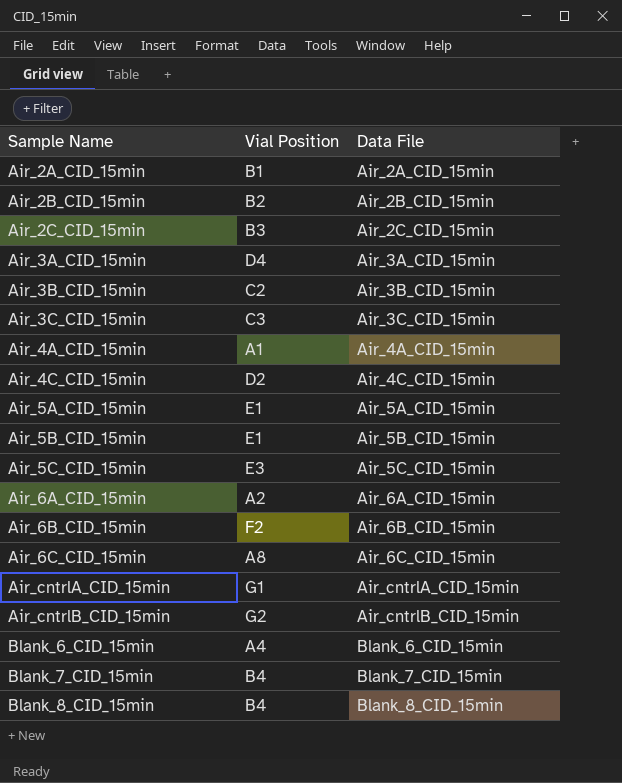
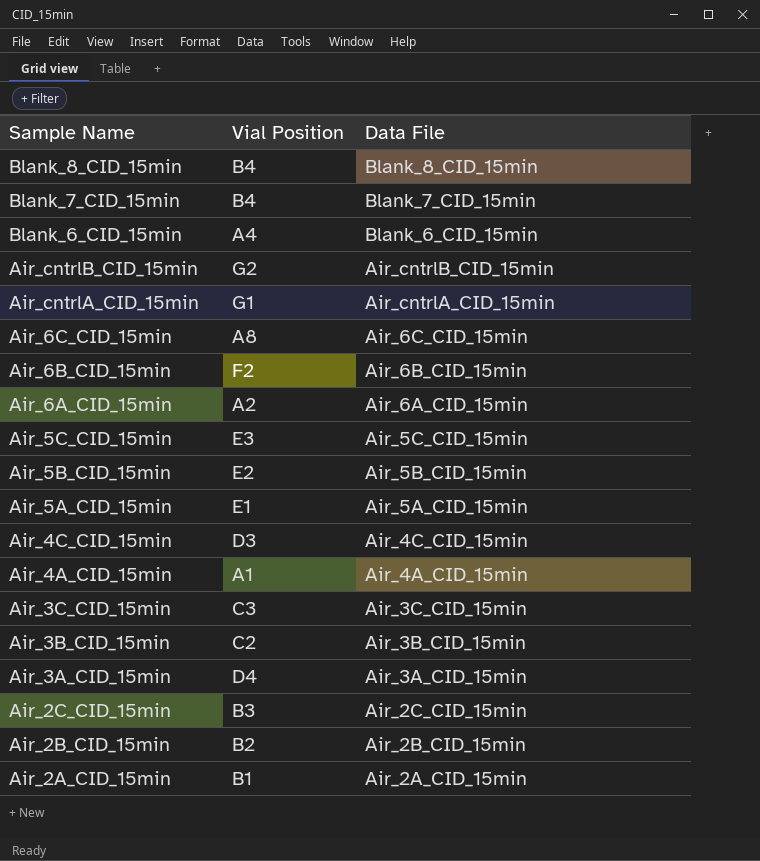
row order: Sample Name ascending -> Sample Name descending
Air_5B_CID_15min | Vial Position: E1 -> E2
Air_4C_CID_15min | Vial Position: D2 -> D3

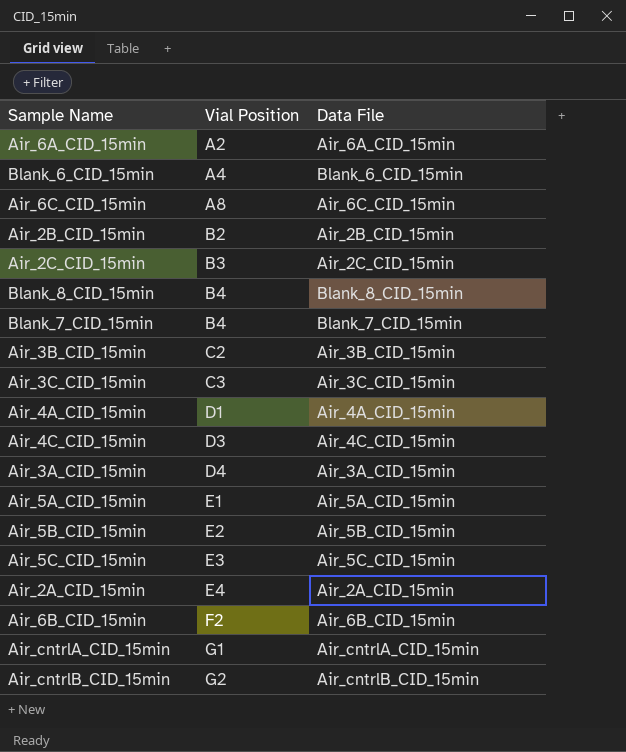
row order: Sample Name descending -> Vial Position ascending
Air_4A_CID_15min | Vial Position: A1 -> D1
Air_2A_CID_15min | Vial Position: B1 -> E4

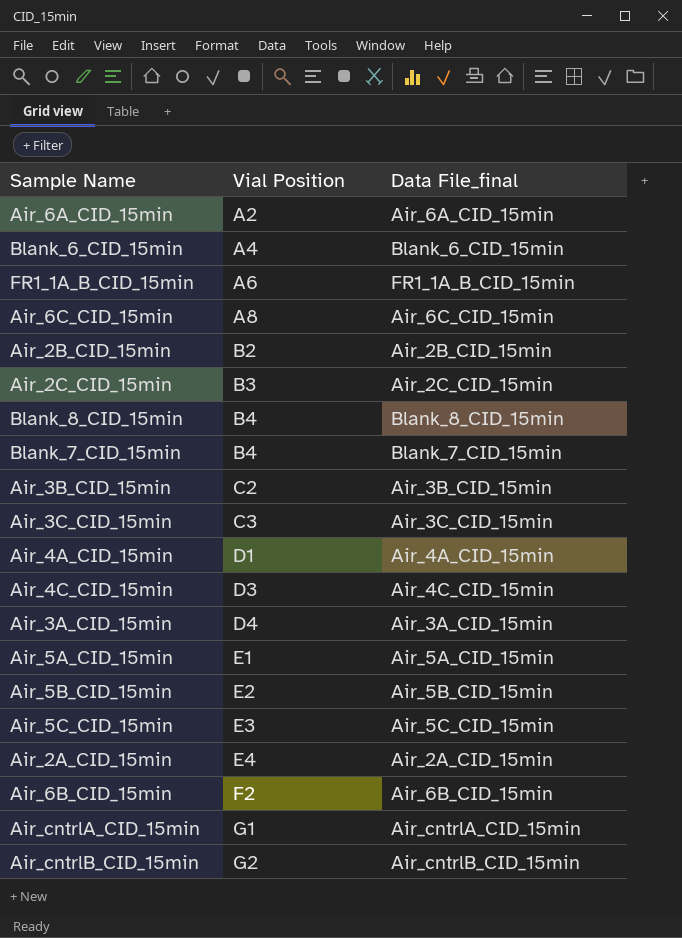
column name: Data File -> Data File_final
row FR1_1A_B_CID_15min: none -> A6 | FR1_1A_B_CID_15min

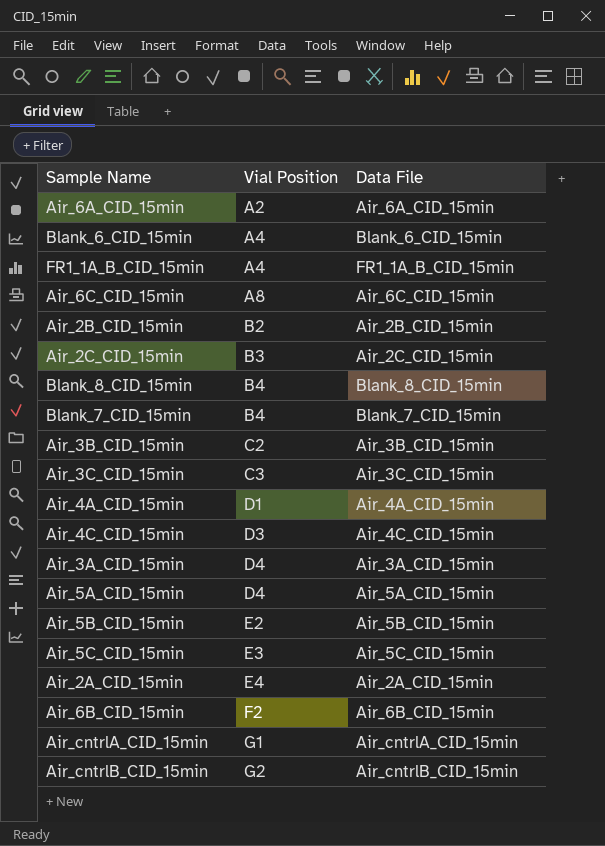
column name: Data File_final -> Data File
FR1_1A_B_CID_15min | Vial Position: A6 -> A4
Air_5A_CID_15min | Vial Position: E1 -> D4

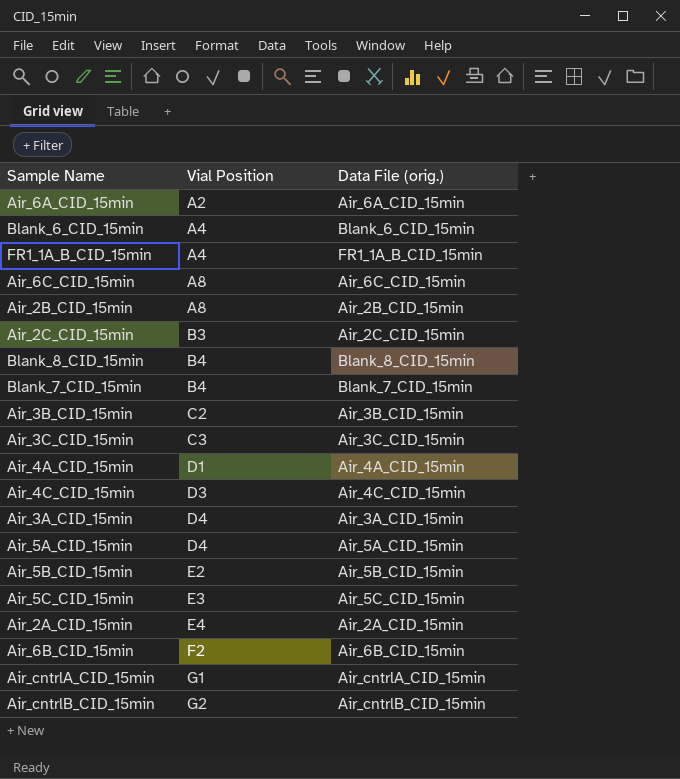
column name: Data File -> Data File (orig.)
Air_2B_CID_15min | Vial Position: B2 -> A8

